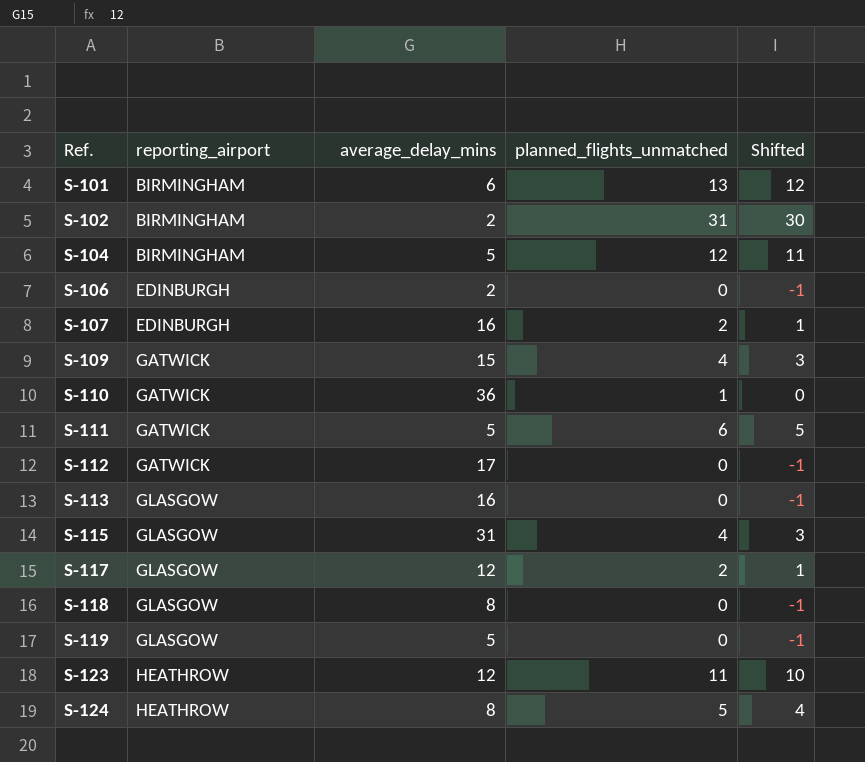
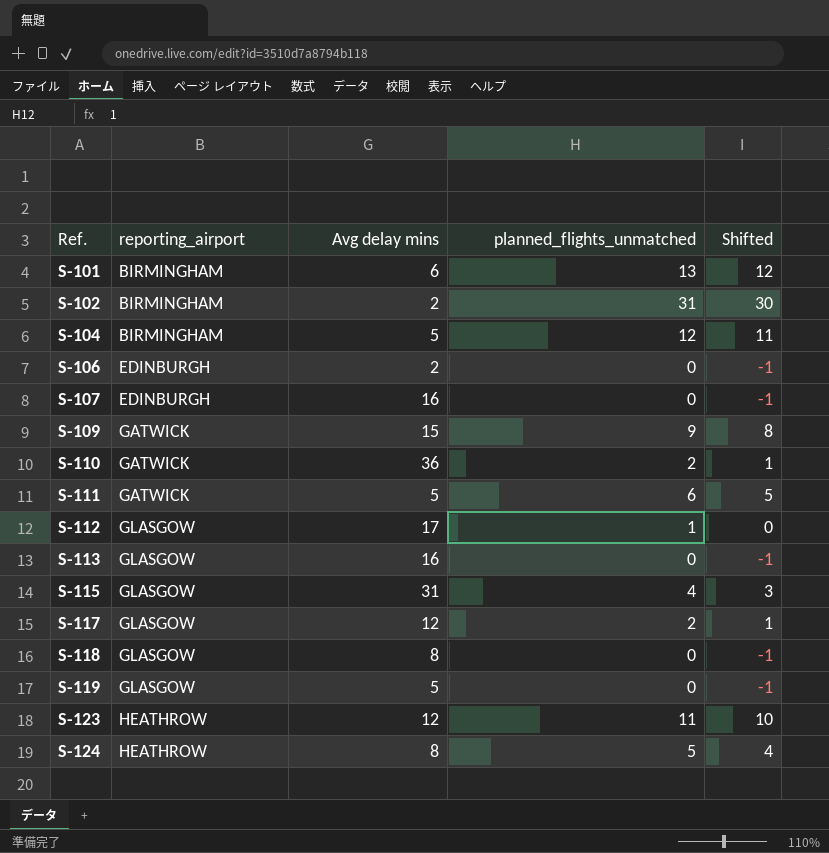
column name: average_delay_mins -> Avg delay mins
S-107 | planned_flights_unmatched: 2 -> 0
S-107 | Shifted: 1 -> -1
S-109 | planned_flights_unmatched: 4 -> 9
S-109 | Shifted: 3 -> 8
S-110 | planned_flights_unmatched: 1 -> 2
S-110 | Shifted: 0 -> 1
S-112 | reporting_airport: GATWICK -> GLASGOW
S-112 | planned_flights_unmatched: 0 -> 1
S-112 | Shifted: -1 -> 0

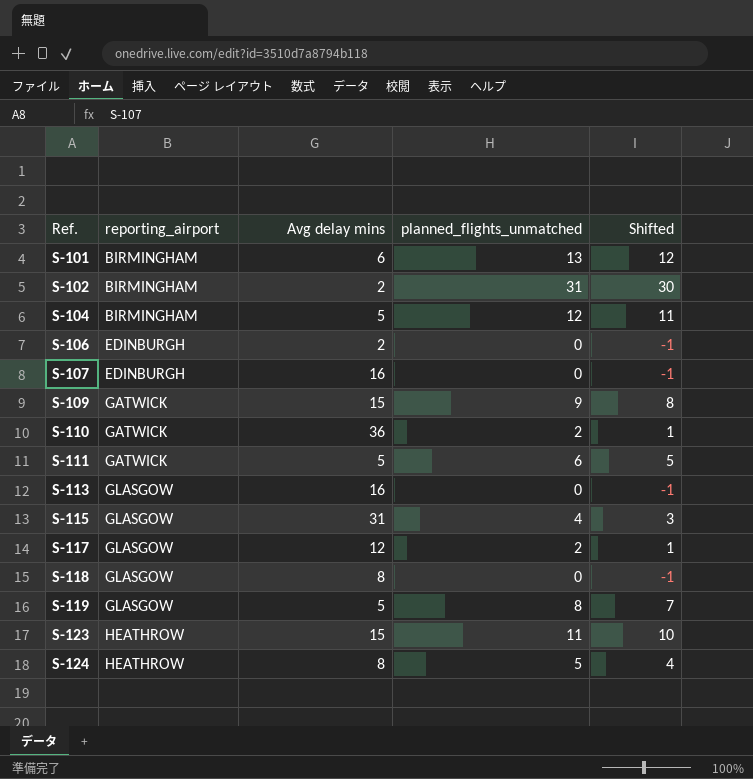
row S-112: GLASGOW | 17 | 1 | 0 -> none
S-119 | planned_flights_unmatched: 0 -> 8
S-119 | Shifted: -1 -> 7
S-123 | Avg delay mins: 12 -> 15

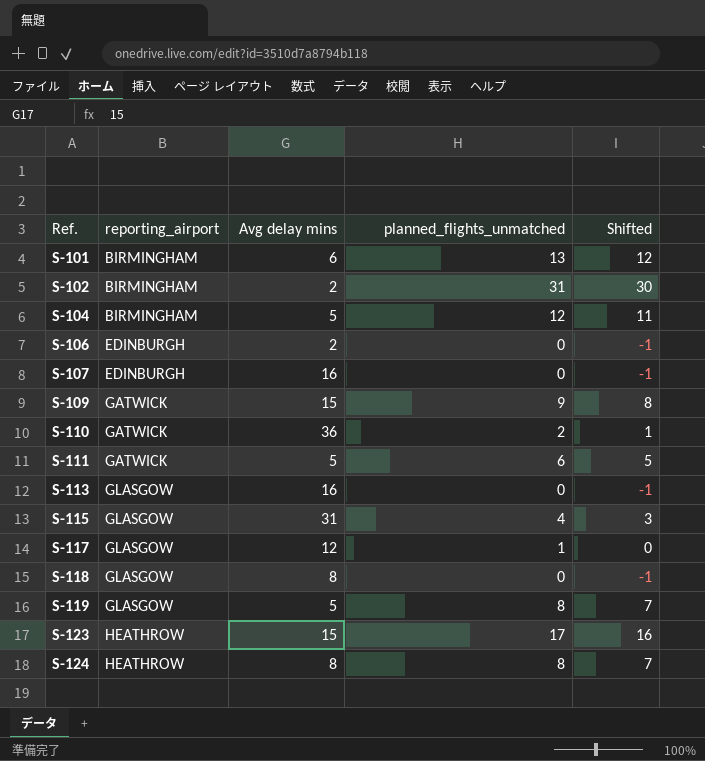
S-117 | planned_flights_unmatched: 2 -> 1
S-117 | Shifted: 1 -> 0
S-123 | planned_flights_unmatched: 11 -> 17
S-123 | Shifted: 10 -> 16
S-124 | planned_flights_unmatched: 5 -> 8
S-124 | Shifted: 4 -> 7

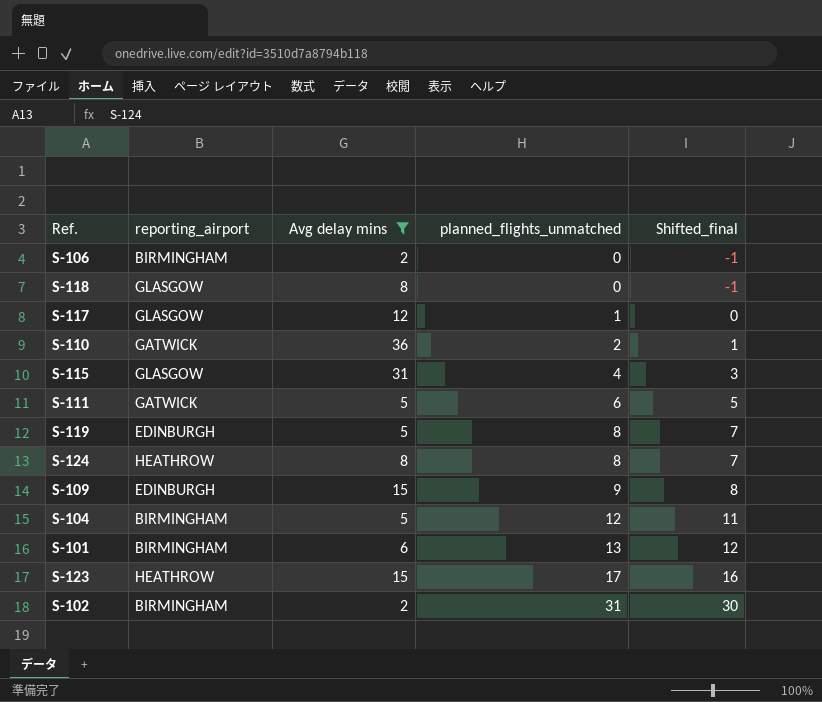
filter: none -> Avg delay mins != 16
row order: Ref. ascending -> planned_flights_unmatched ascending
column name: Shifted -> Shifted_final
S-106 | reporting_airport: EDINBURGH -> BIRMINGHAM
S-119 | reporting_airport: GLASGOW -> EDINBURGH
S-109 | reporting_airport: GATWICK -> EDINBURGH

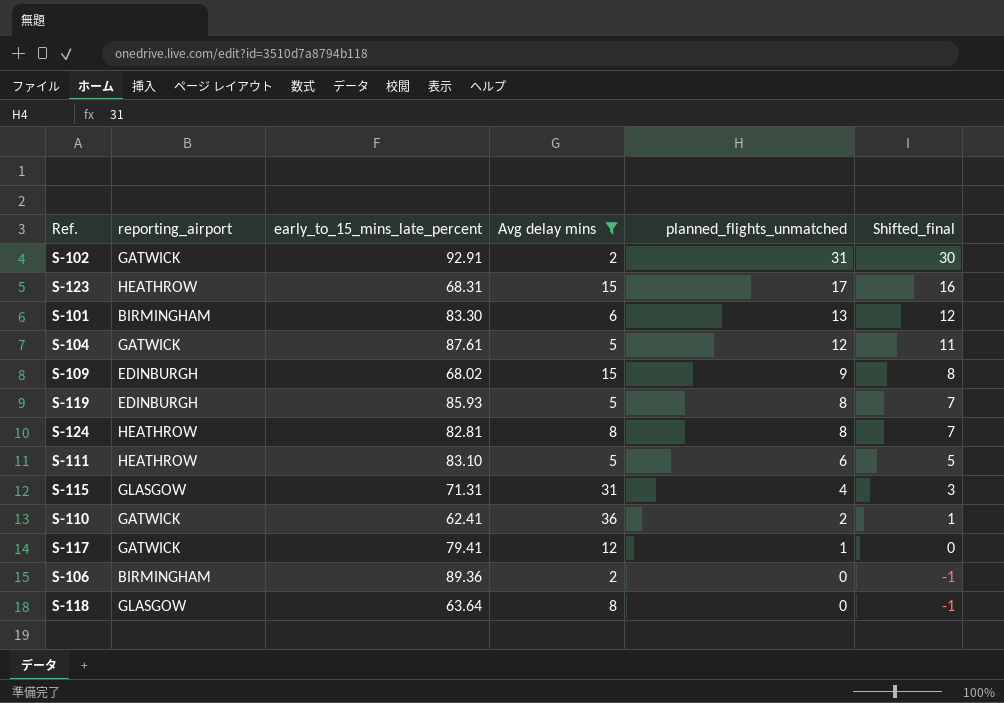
row order: planned_flights_unmatched ascending -> planned_flights_unmatched descending
column early_to_15_mins_late_percent | position: none -> 3
S-102 | reporting_airport: BIRMINGHAM -> GATWICK
S-104 | reporting_airport: BIRMINGHAM -> GATWICK
S-111 | reporting_airport: GATWICK -> HEATHROW
S-117 | reporting_airport: GLASGOW -> GATWICK

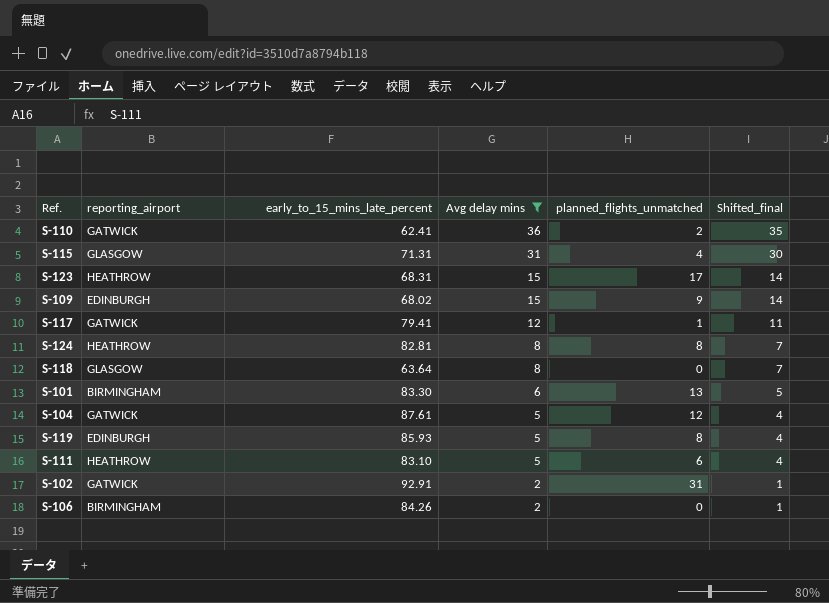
row order: planned_flights_unmatched descending -> Avg delay mins descending
column Shifted_final | formula: [planned_flights_unmatched] - 1 -> [Avg delay mins] - 1
S-106 | early_to_15_mins_late_percent: 89.36 -> 84.26

